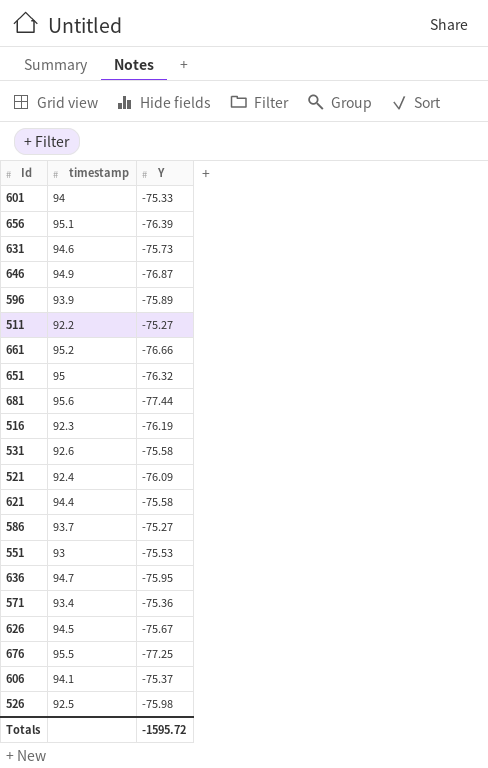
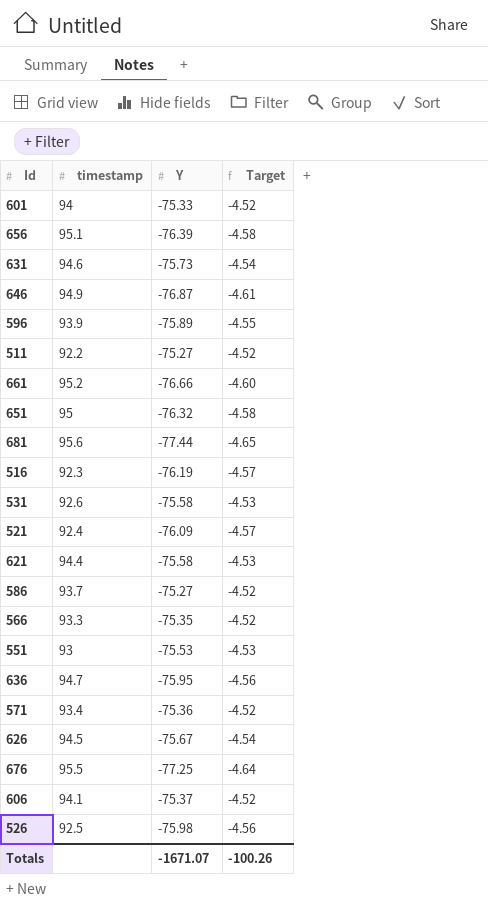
column Target | formula: none -> [Y] * 0.06
row 566: none -> 93.3 | -75.35 | -4.52
Totals | Y: -1595.72 -> -1671.07

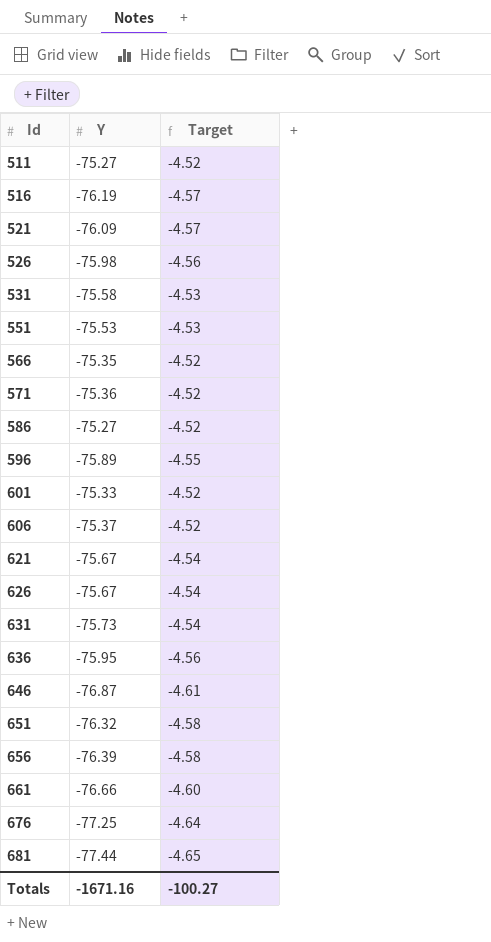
row order: none -> Id ascending
column timestamp | position: 2 -> none
621 | Y: -75.58 -> -75.67
621 | Target: -4.53 -> -4.54
Totals | Y: -1671.07 -> -1671.16
Totals | Target: -100.26 -> -100.27

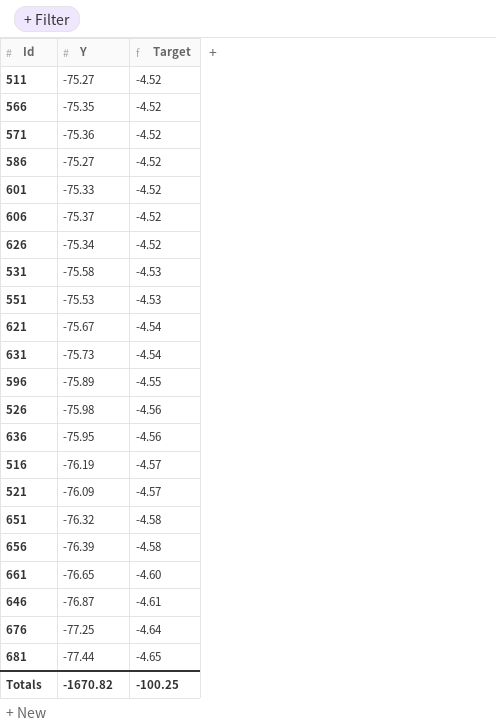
row order: Id ascending -> Target descending
626 | Y: -75.67 -> -75.34
626 | Target: -4.54 -> -4.52
661 | Y: -76.66 -> -76.65
Totals | Y: -1671.16 -> -1670.82
Totals | Target: -100.27 -> -100.25

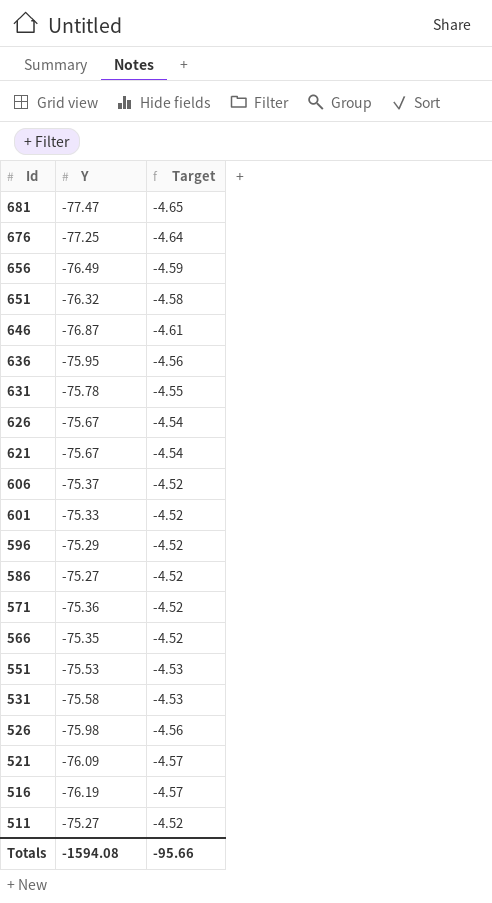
row order: Target descending -> Id descending
row 661: -76.65 | -4.60 -> none
681 | Y: -77.44 -> -77.47
656 | Y: -76.39 -> -76.49
656 | Target: -4.58 -> -4.59
631 | Y: -75.73 -> -75.78
631 | Target: -4.54 -> -4.55
626 | Y: -75.34 -> -75.67
626 | Target: -4.52 -> -4.54
596 | Y: -75.89 -> -75.29
596 | Target: -4.55 -> -4.52
Totals | Y: -1670.82 -> -1594.08
Totals | Target: -100.25 -> -95.66

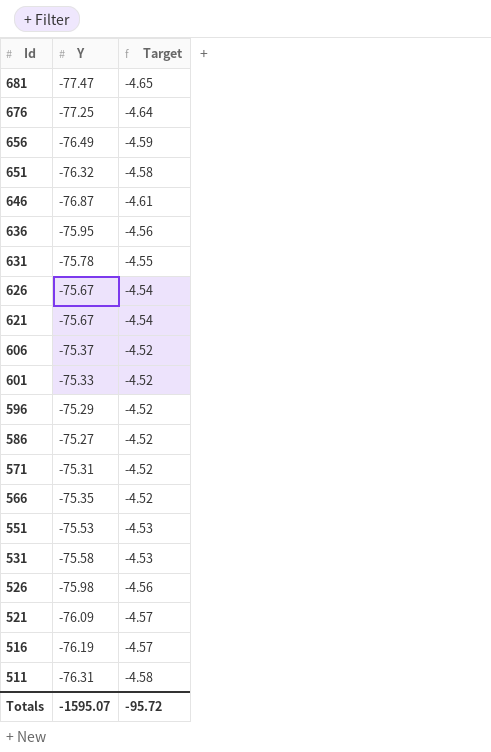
571 | Y: -75.36 -> -75.31
511 | Y: -75.27 -> -76.31
511 | Target: -4.52 -> -4.58
Totals | Y: -1594.08 -> -1595.07
Totals | Target: -95.66 -> -95.72

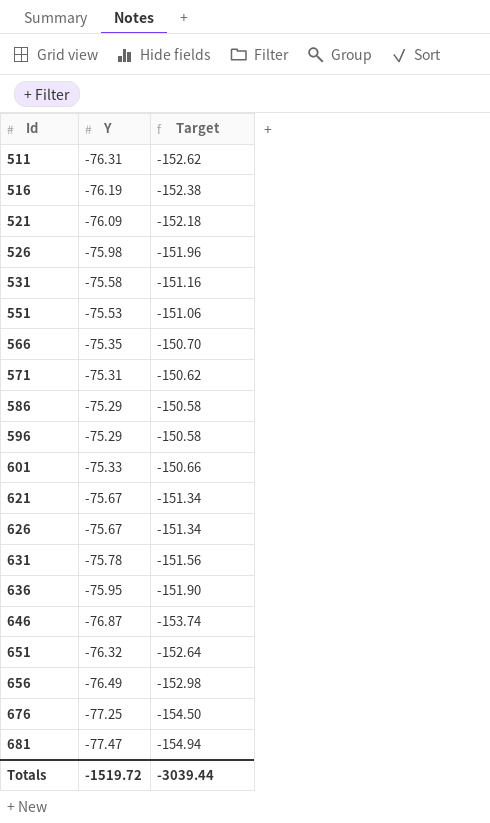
row order: Id descending -> Id ascending
column Target | formula: [Y] * 0.06 -> [Y] * 2
row 606: -75.37 | -4.52 -> none
586 | Y: -75.27 -> -75.29
Totals | Y: -1595.07 -> -1519.72
Totals | Target: -95.72 -> -3039.44

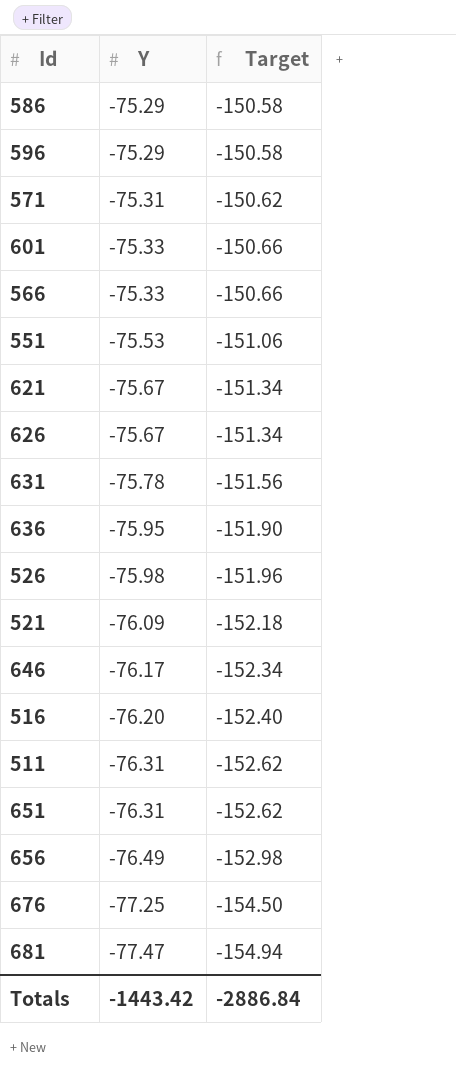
row order: Id ascending -> Y descending
row 531: -75.58 | -151.16 -> none
566 | Y: -75.35 -> -75.33
566 | Target: -150.70 -> -150.66
646 | Y: -76.87 -> -76.17
646 | Target: -153.74 -> -152.34
516 | Y: -76.19 -> -76.20
516 | Target: -152.38 -> -152.40
651 | Y: -76.32 -> -76.31
651 | Target: -152.64 -> -152.62
Totals | Y: -1519.72 -> -1443.42
Totals | Target: -3039.44 -> -2886.84

